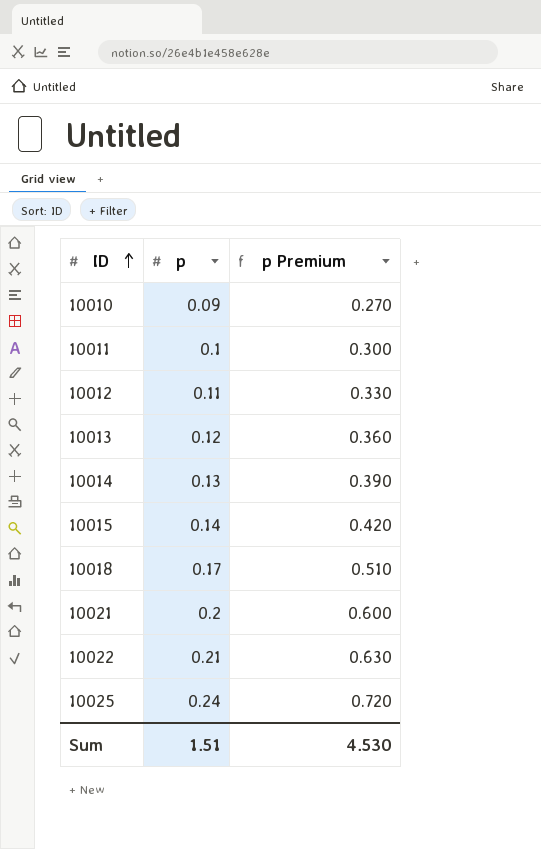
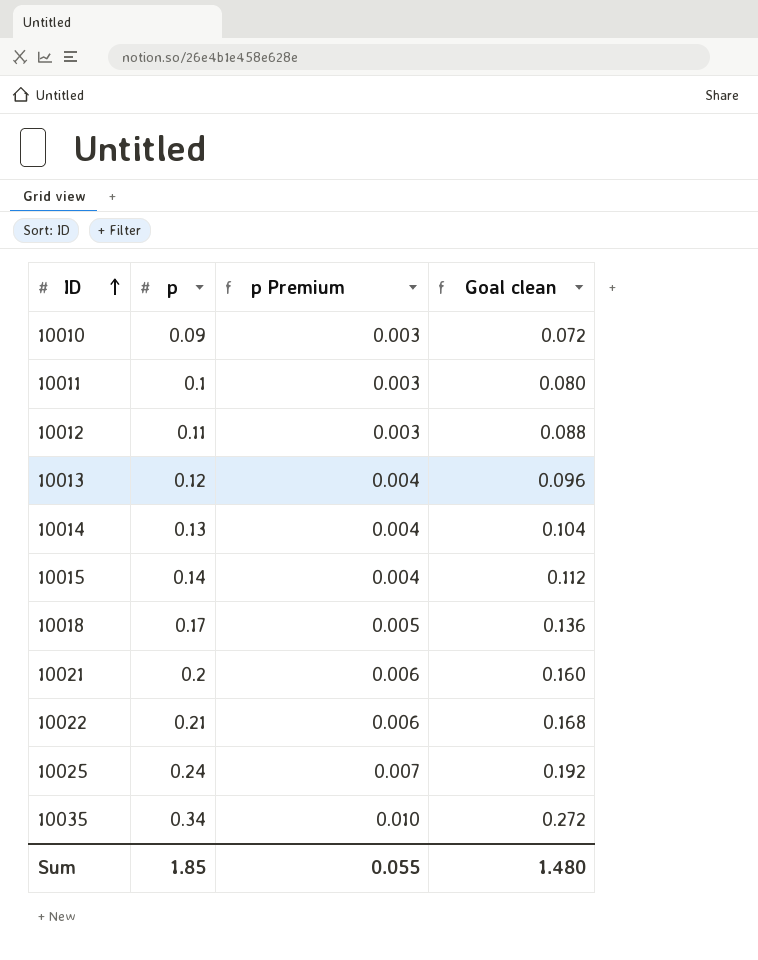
column p Premium | formula: [p] * 3 -> [p] * 0.03
column Goal clean | formula: none -> [p] * 0.8
row 10035: none -> 0.34 | 0.010 | 0.272
Sum | p: 1.51 -> 1.85
Sum | p Premium: 4.530 -> 0.055

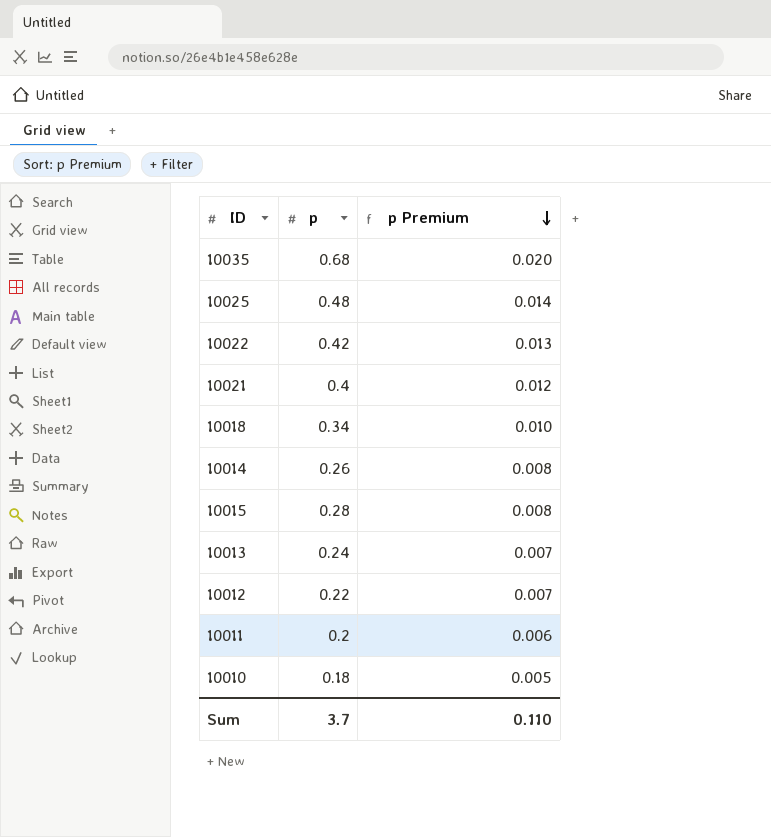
row order: ID ascending -> p Premium descending
column Goal clean | formula: [p] * 0.8 -> none
10035 | p: 0.34 -> 0.68
10035 | p Premium: 0.010 -> 0.020
10025 | p: 0.24 -> 0.48
10025 | p Premium: 0.007 -> 0.014
10022 | p: 0.21 -> 0.42
10022 | p Premium: 0.006 -> 0.013
10021 | p: 0.2 -> 0.4
10021 | p Premium: 0.006 -> 0.012
10018 | p: 0.17 -> 0.34
10018 | p Premium: 0.005 -> 0.010
10014 | p: 0.13 -> 0.26
10014 | p Premium: 0.004 -> 0.008
10015 | p: 0.14 -> 0.28
10015 | p Premium: 0.004 -> 0.008
10013 | p: 0.12 -> 0.24
10013 | p Premium: 0.004 -> 0.007
10012 | p: 0.11 -> 0.22
10012 | p Premium: 0.003 -> 0.007
10011 | p: 0.1 -> 0.2
10011 | p Premium: 0.003 -> 0.006
10010 | p: 0.09 -> 0.18
10010 | p Premium: 0.003 -> 0.005
Sum | p: 1.85 -> 3.7
Sum | p Premium: 0.055 -> 0.110

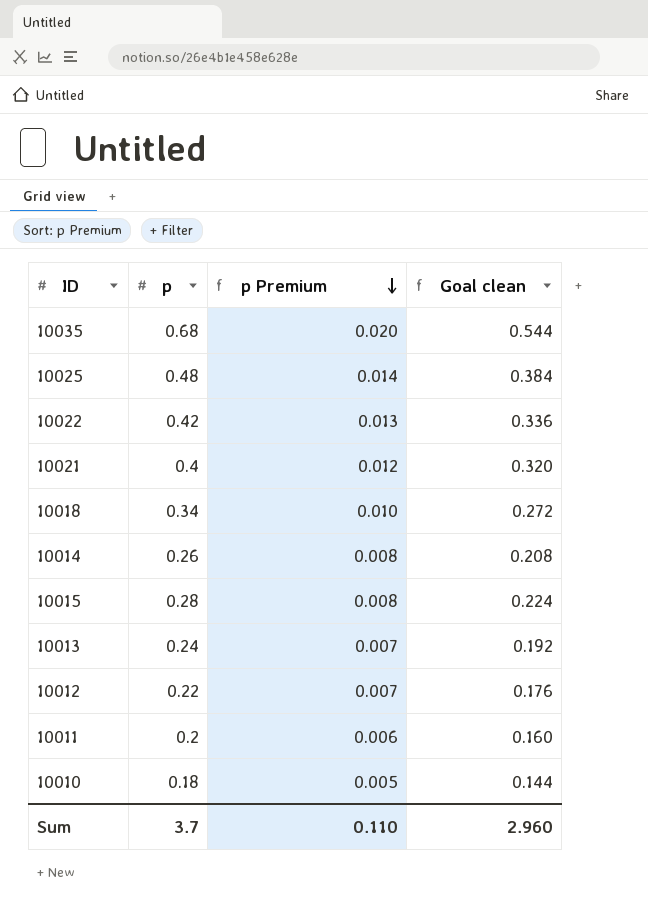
column Goal clean | formula: none -> [p] * 0.8

